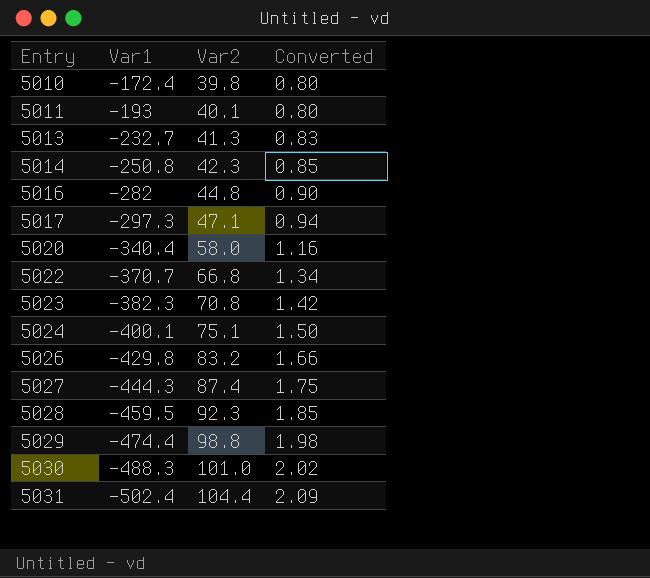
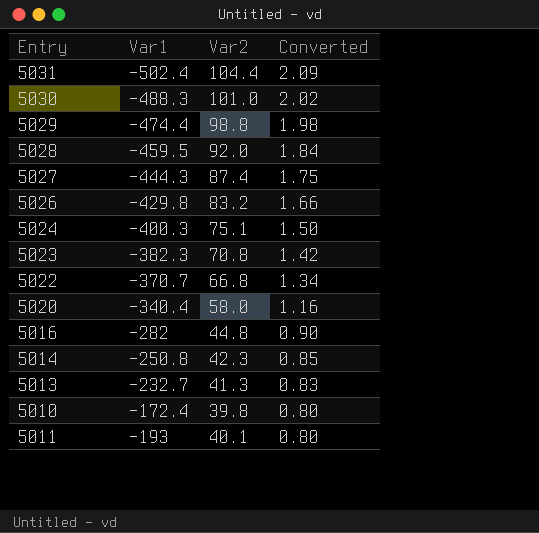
row order: Entry ascending -> Converted descending
row 5017: -297.3 | 47.1 | 0.94 -> none
5028 | Var2: 92.3 -> 92.0
5028 | Converted: 1.85 -> 1.84
5024 | Var1: -400.1 -> -400.3

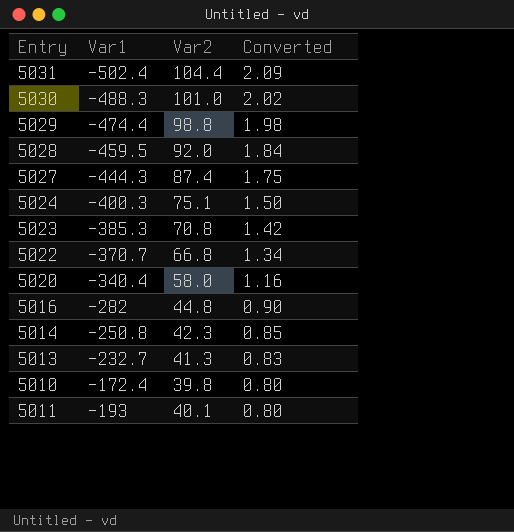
row 5026: -429.8 | 83.2 | 1.66 -> none
5023 | Var1: -382.3 -> -385.3

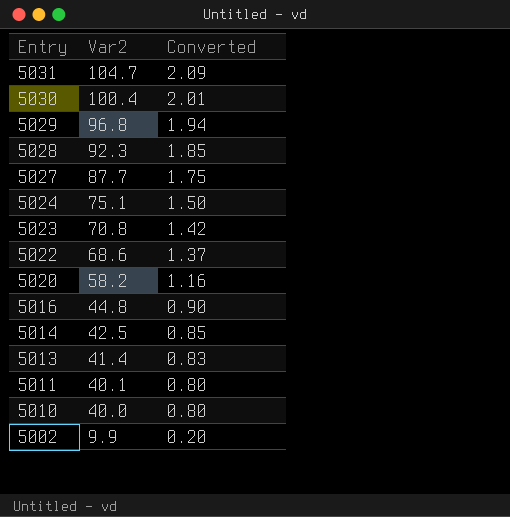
row order: Converted descending -> Entry descending
column Var1 | position: 2 -> none
5031 | Var2: 104.4 -> 104.7
5030 | Var2: 101.0 -> 100.4
5030 | Converted: 2.02 -> 2.01
5029 | Var2: 98.8 -> 96.8
5029 | Converted: 1.98 -> 1.94
5028 | Var2: 92.0 -> 92.3
5028 | Converted: 1.84 -> 1.85
5027 | Var2: 87.4 -> 87.7
5022 | Var2: 66.8 -> 68.6
5022 | Converted: 1.34 -> 1.37
5020 | Var2: 58.0 -> 58.2
5014 | Var2: 42.3 -> 42.5
5013 | Var2: 41.3 -> 41.4
5010 | Var2: 39.8 -> 40.0
row 5002: none -> 9.9 | 0.20

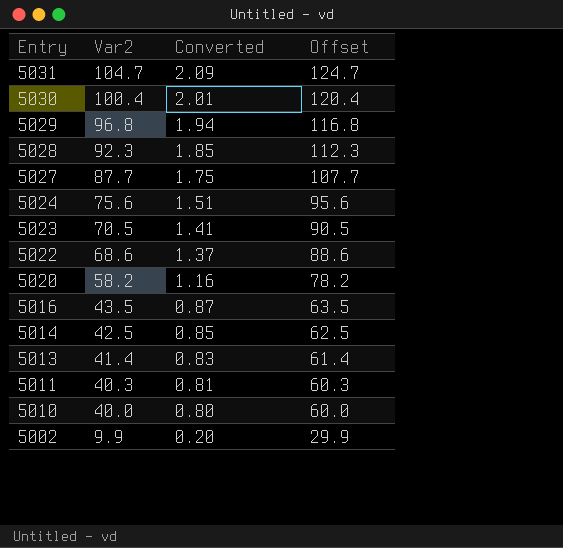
column Offset | formula: none -> [Var2] + 20
5024 | Var2: 75.1 -> 75.6
5024 | Converted: 1.50 -> 1.51
5023 | Var2: 70.8 -> 70.5
5023 | Converted: 1.42 -> 1.41
5016 | Var2: 44.8 -> 43.5
5016 | Converted: 0.90 -> 0.87
5011 | Var2: 40.1 -> 40.3
5011 | Converted: 0.80 -> 0.81

